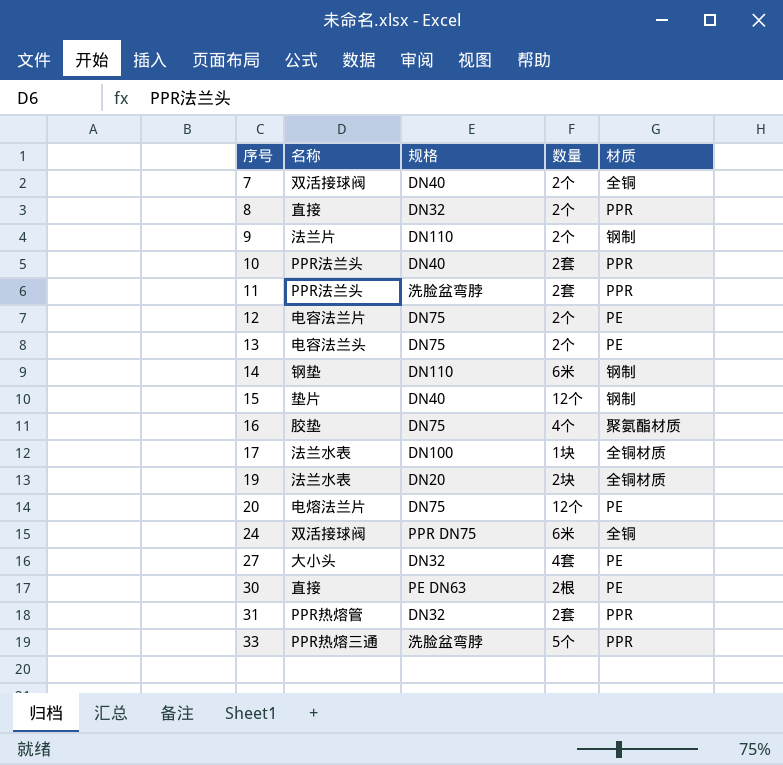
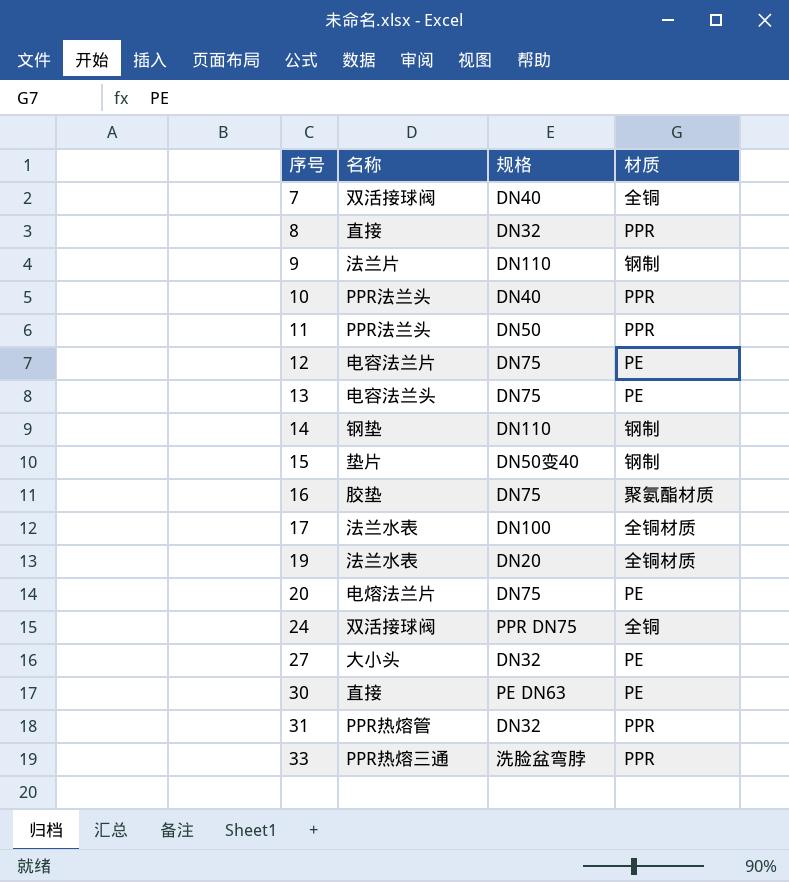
column 数量 | position: 4 -> none
11 | 规格: 洗脸盆弯脖 -> DN50
15 | 规格: DN40 -> DN50变40

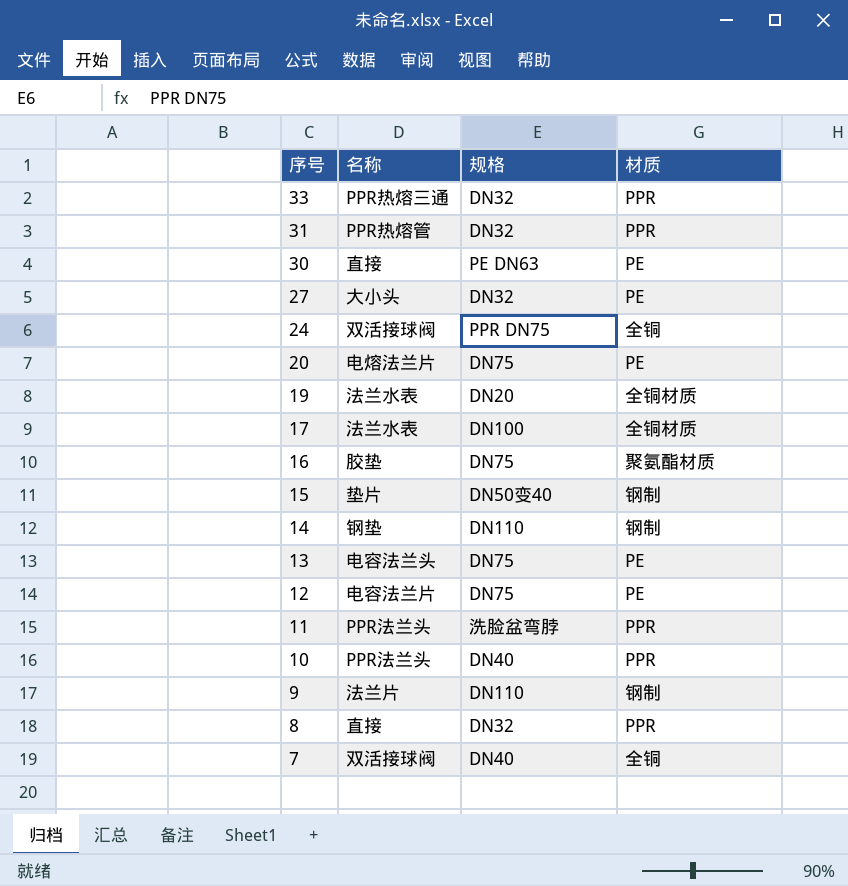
row order: 序号 ascending -> 序号 descending
33 | 规格: 洗脸盆弯脖 -> DN32
11 | 规格: DN50 -> 洗脸盆弯脖

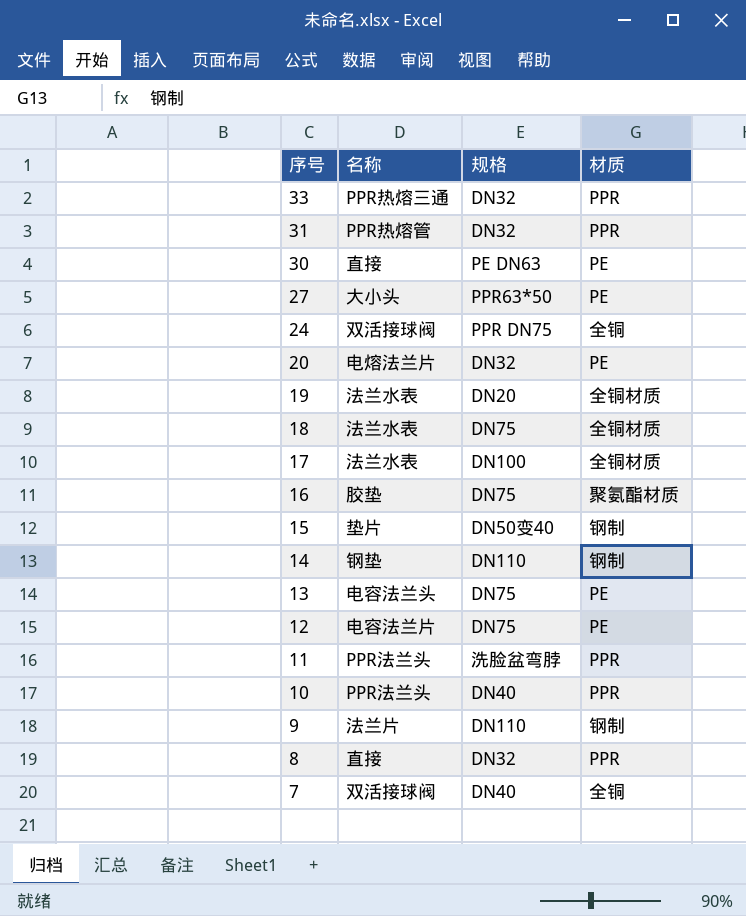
27 | 规格: DN32 -> PPR63*50
20 | 规格: DN75 -> DN32
row 18: none -> 法兰水表 | DN75 | 全铜材质

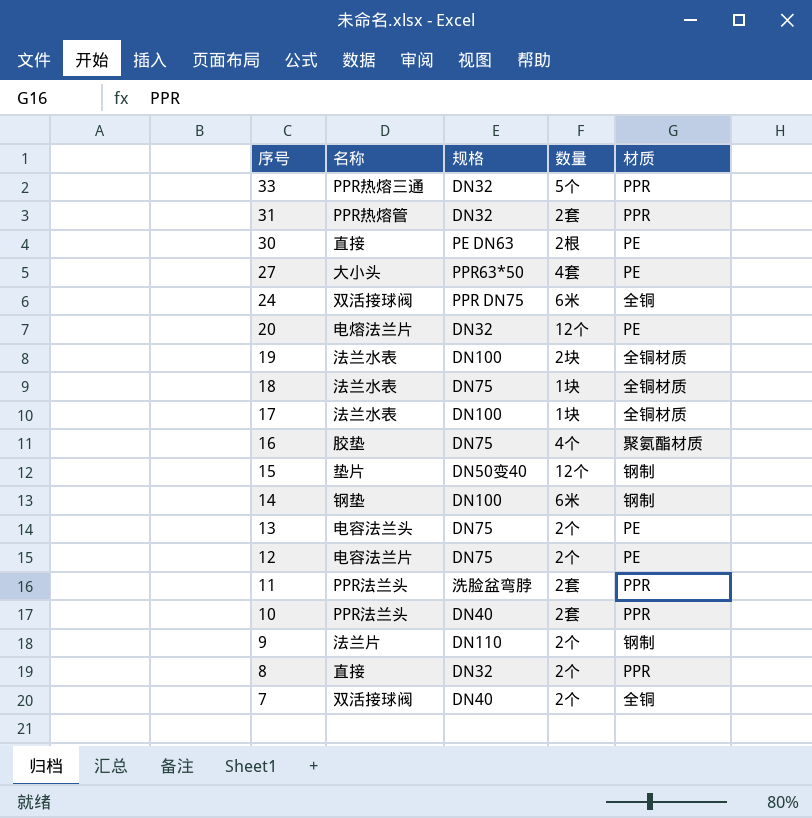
column 数量 | position: none -> 4
19 | 规格: DN20 -> DN100
14 | 规格: DN110 -> DN100

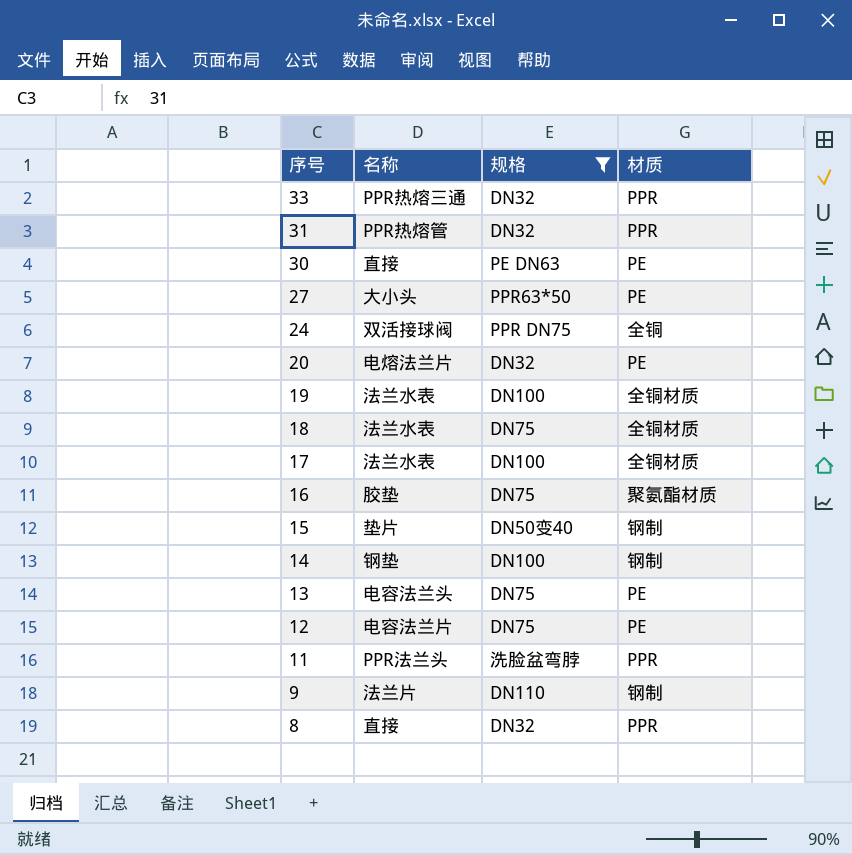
filter: none -> 规格 != DN40
column 数量 | position: 4 -> none

